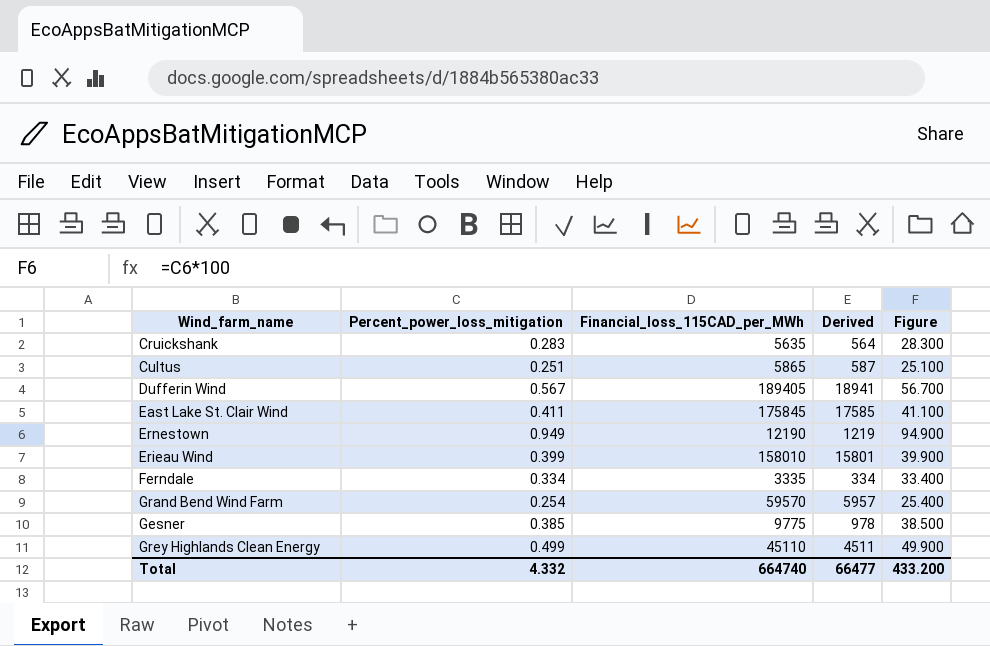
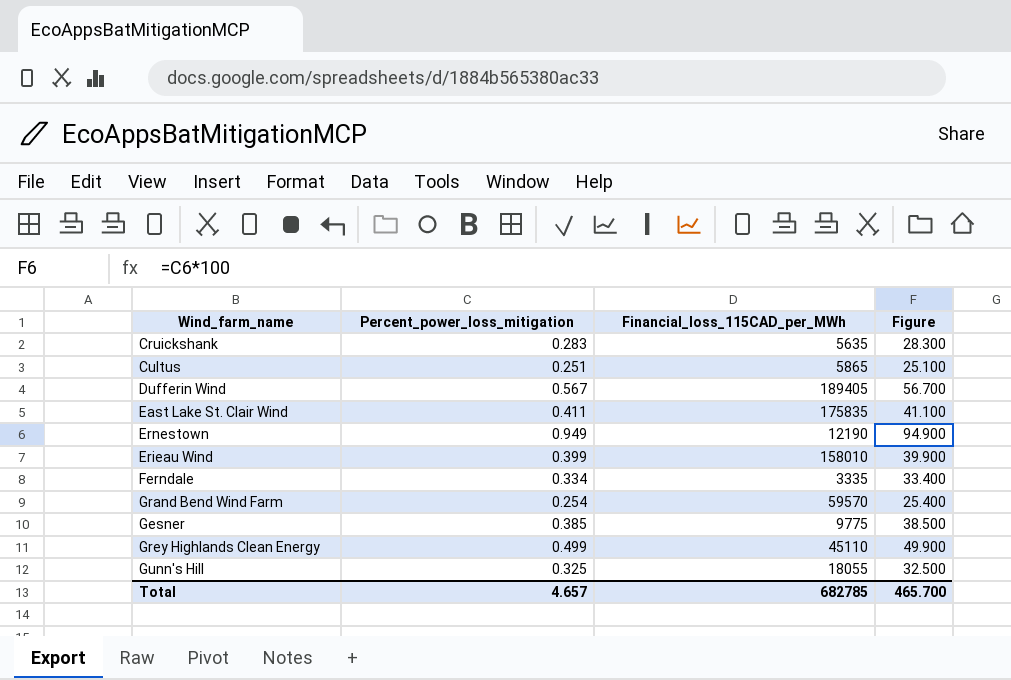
column Derived | formula: [Financial_loss_115CAD_per_MWh] * 0.1 -> none
East Lake St. Clair Wind | Financial_loss_115CAD_per_MWh: 175845 -> 175835
row Gunn's Hill: none -> 0.325 | 18055 | 32.500
Total | Percent_power_loss_mitigation: 4.332 -> 4.657
Total | Financial_loss_115CAD_per_MWh: 664740 -> 682785
Total | Figure: 433.200 -> 465.700

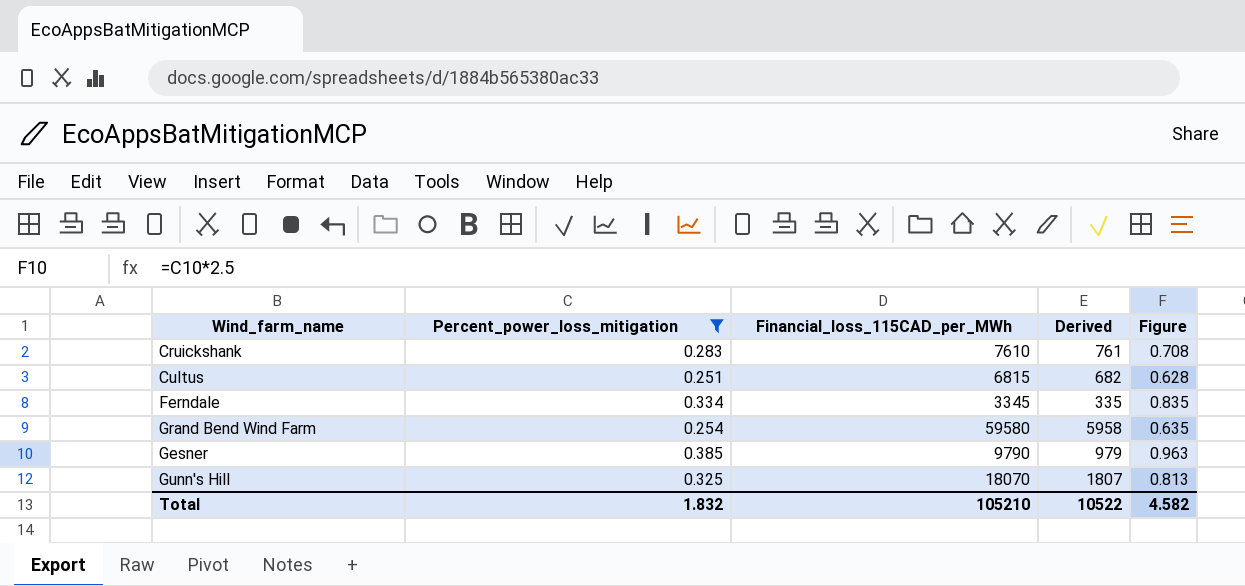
filter: none -> Percent_power_loss_mitigation <= 0.385
column Derived | formula: none -> [Financial_loss_115CAD_per_MWh] * 0.1
column Figure | formula: [Percent_power_loss_mitigation] * 100 -> [Percent_power_loss_mitigation] * 2.5
Cruickshank | Financial_loss_115CAD_per_MWh: 5635 -> 7610
Cultus | Financial_loss_115CAD_per_MWh: 5865 -> 6815
Ferndale | Financial_loss_115CAD_per_MWh: 3335 -> 3345
Grand Bend Wind Farm | Financial_loss_115CAD_per_MWh: 59570 -> 59580
Gesner | Financial_loss_115CAD_per_MWh: 9775 -> 9790
Gunn's Hill | Financial_loss_115CAD_per_MWh: 18055 -> 18070
Total | Percent_power_loss_mitigation: 4.657 -> 1.832
Total | Financial_loss_115CAD_per_MWh: 682785 -> 105210
Total | Figure: 465.700 -> 4.582

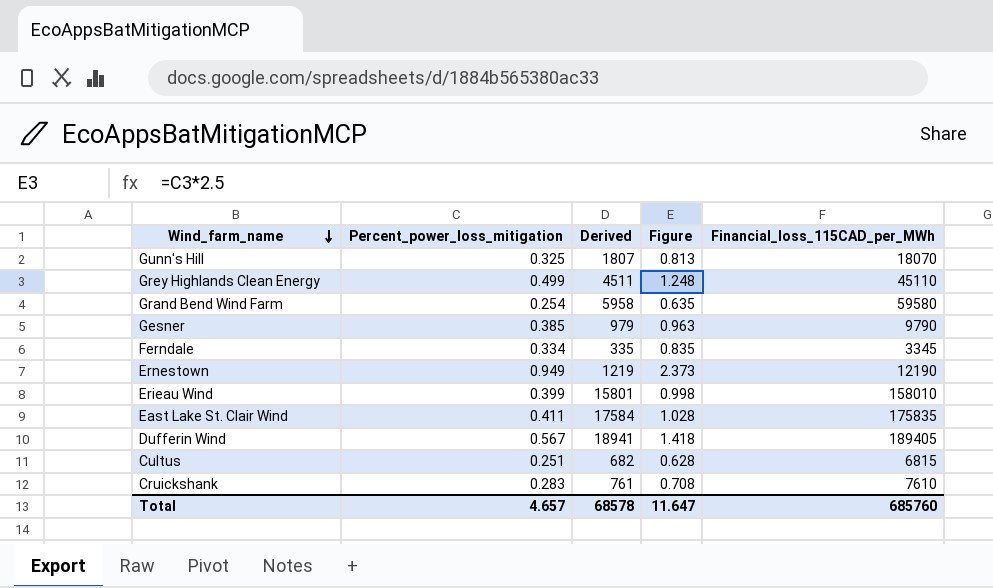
filter: Percent_power_loss_mitigation <= 0.385 -> none
row order: none -> Wind_farm_name descending
column Financial_loss_115CAD_per_MWh | position: 3 -> 5
Total | Percent_power_loss_mitigation: 1.832 -> 4.657
Total | Derived: 10522 -> 68578
Total | Figure: 4.582 -> 11.647
Total | Financial_loss_115CAD_per_MWh: 105210 -> 685760

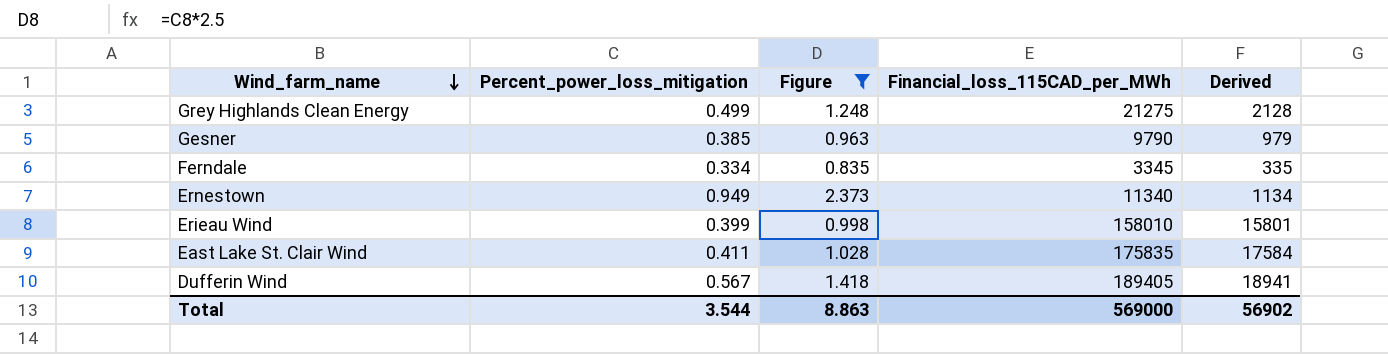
filter: none -> Figure >= 0.835
column Derived | position: 3 -> 5
Grey Highlands Clean Energy | Financial_loss_115CAD_per_MWh: 45110 -> 21275
Grey Highlands Clean Energy | Derived: 4511 -> 2128
Ernestown | Financial_loss_115CAD_per_MWh: 12190 -> 11340
Ernestown | Derived: 1219 -> 1134
Total | Percent_power_loss_mitigation: 4.657 -> 3.544
Total | Figure: 11.647 -> 8.863
Total | Financial_loss_115CAD_per_MWh: 685760 -> 569000
Total | Derived: 68578 -> 56902

